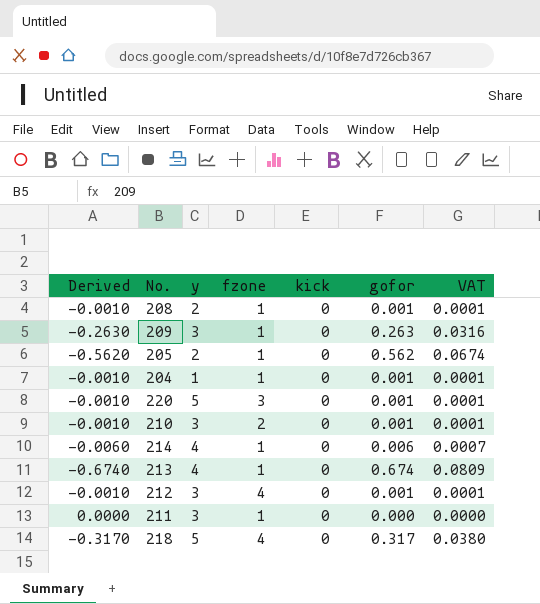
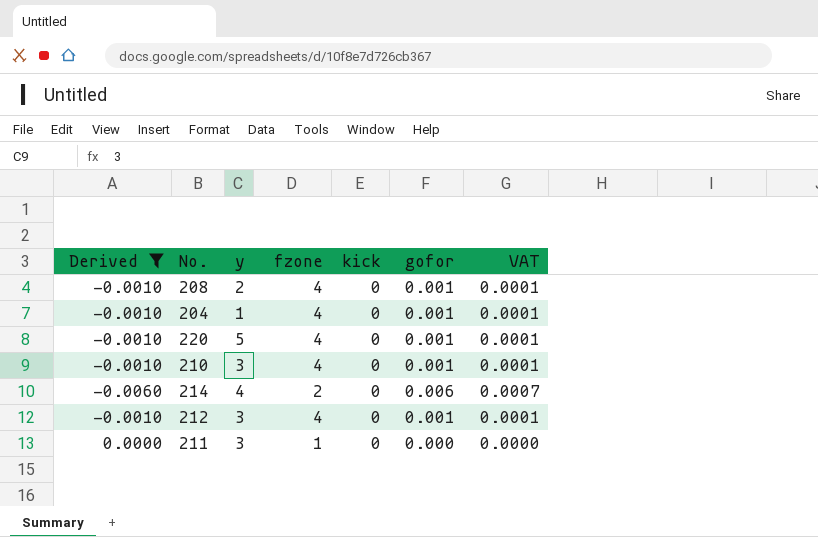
filter: none -> Derived >= -0.0060
208 | fzone: 1 -> 4
204 | fzone: 1 -> 4
220 | fzone: 3 -> 4
210 | fzone: 2 -> 4
214 | fzone: 1 -> 2

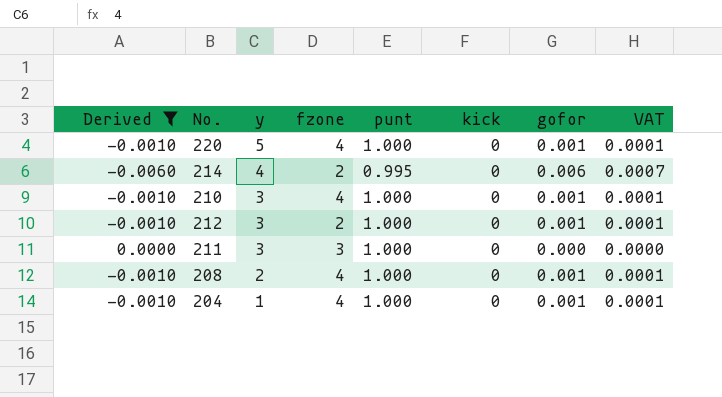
row order: none -> y descending
column punt | position: none -> 5
212 | fzone: 4 -> 2
211 | fzone: 1 -> 3

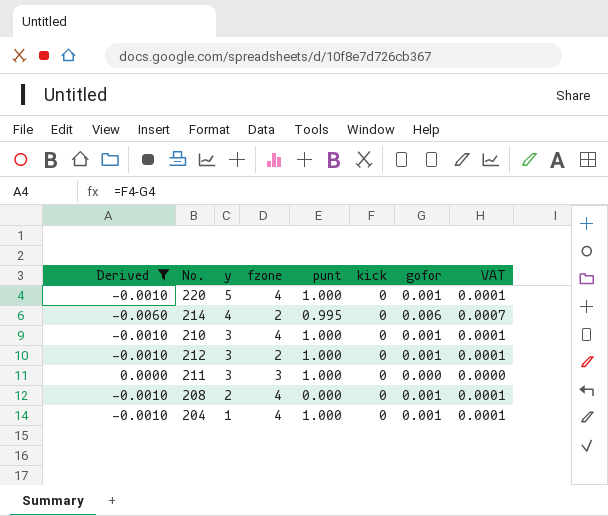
208 | punt: 1.000 -> 0.000

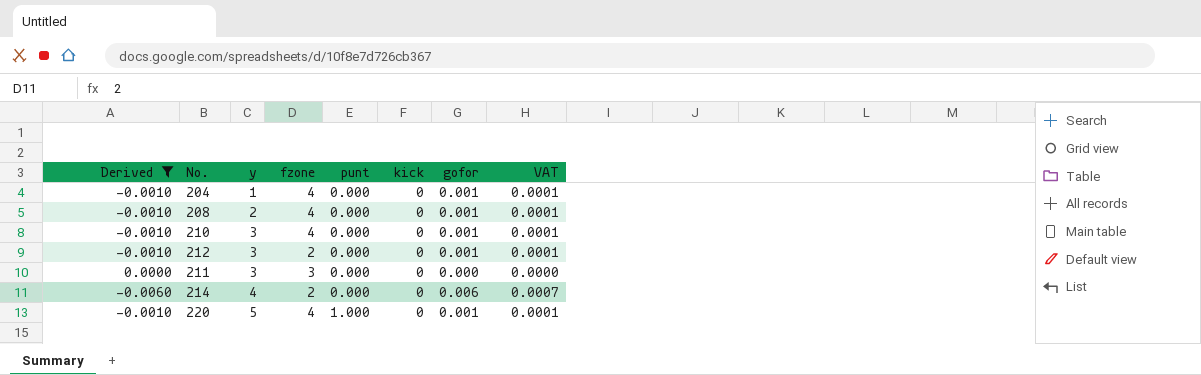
row order: y descending -> y ascending
204 | punt: 1.000 -> 0.000
210 | punt: 1.000 -> 0.000
212 | punt: 1.000 -> 0.000
211 | punt: 1.000 -> 0.000
214 | punt: 0.995 -> 0.000

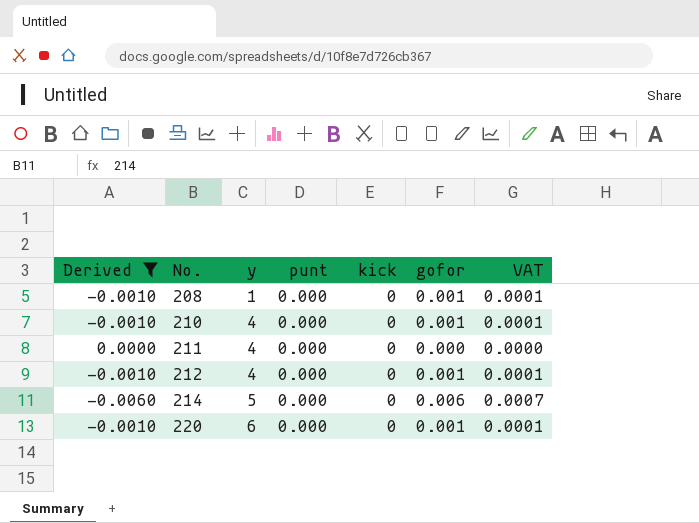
row order: y ascending -> No. ascending
column fzone | position: 4 -> none
row 204: -0.0010 | 1 | 4 | 0.000 | 0 | 0.001 | 0.0001 -> none
208 | y: 2 -> 1
210 | y: 3 -> 4
211 | y: 3 -> 4
212 | y: 3 -> 4
214 | y: 4 -> 5
220 | y: 5 -> 6
220 | punt: 1.000 -> 0.000

